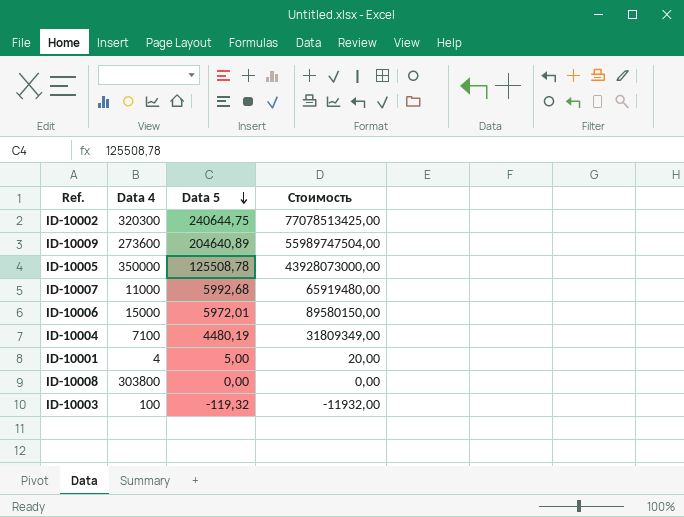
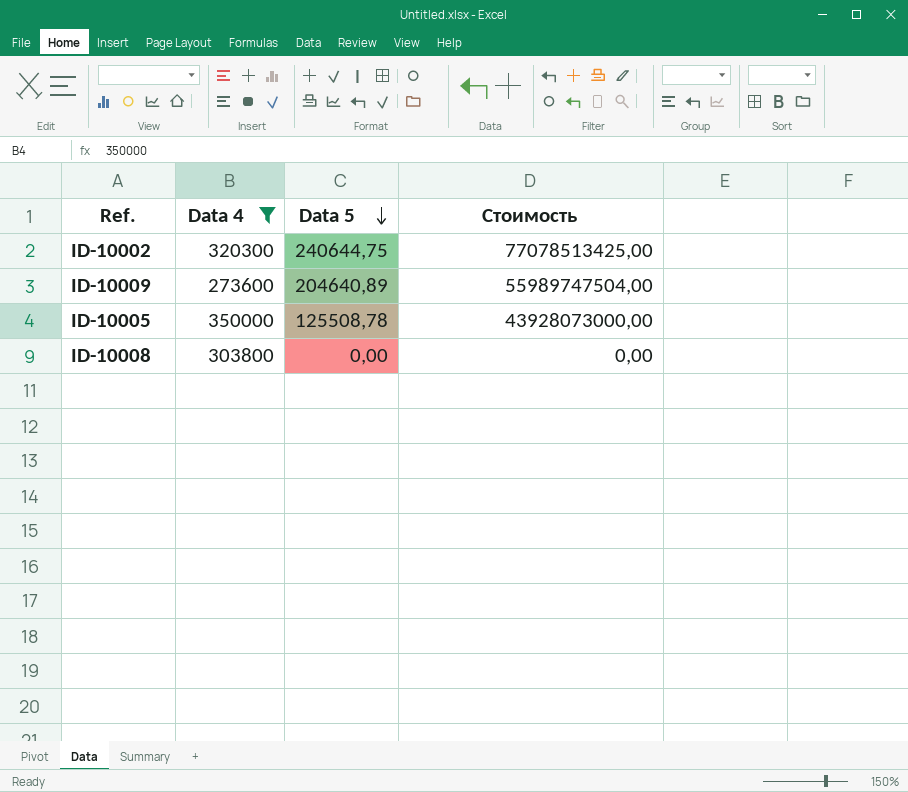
filter: none -> Data 4 >= 273600

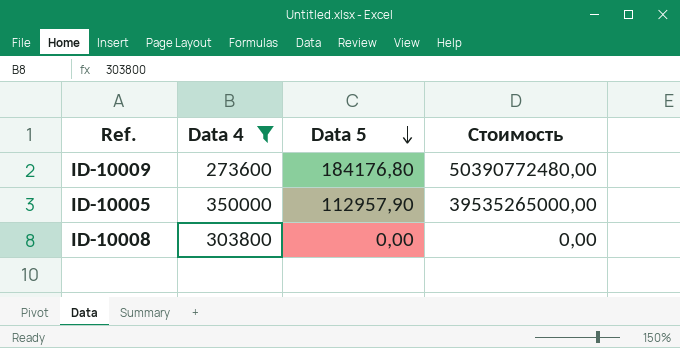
row ID-10002: 320300 | 240644,75 | 77078513425,00 -> none
ID-10009 | Data 5: 204640,89 -> 184176,80
ID-10009 | Стоимость: 55989747504,00 -> 50390772480,00
ID-10005 | Data 5: 125508,78 -> 112957,90
ID-10005 | Стоимость: 43928073000,00 -> 39535265000,00

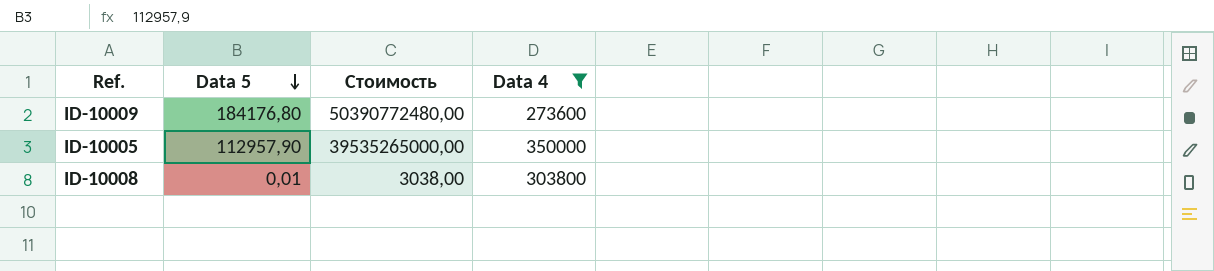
column Data 4 | position: 2 -> 4
ID-10008 | Data 5: 0,00 -> 0,01
ID-10008 | Стоимость: 0,00 -> 3038,00

